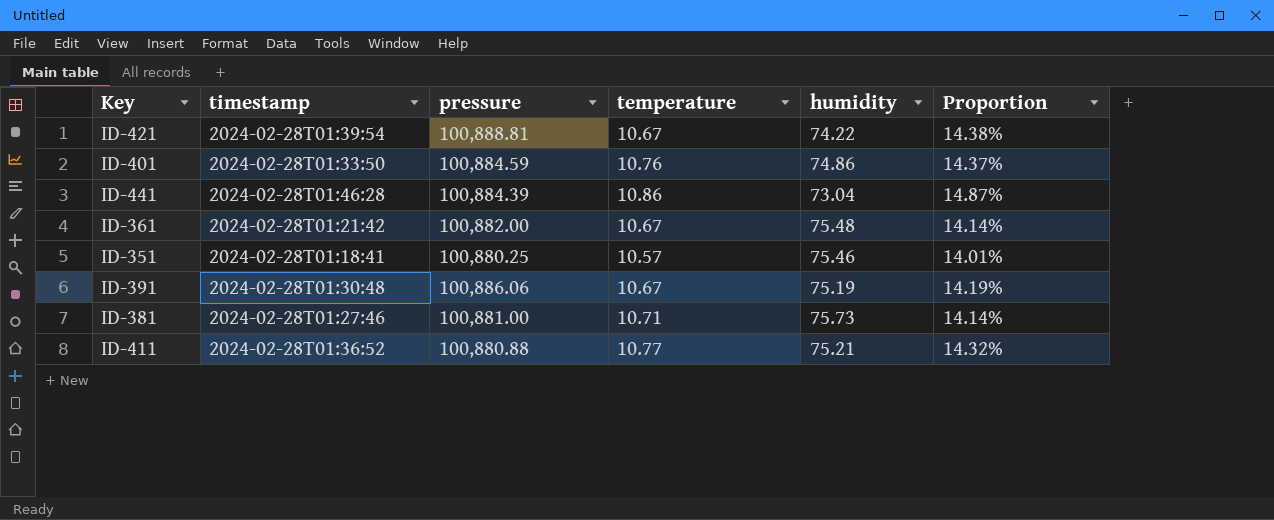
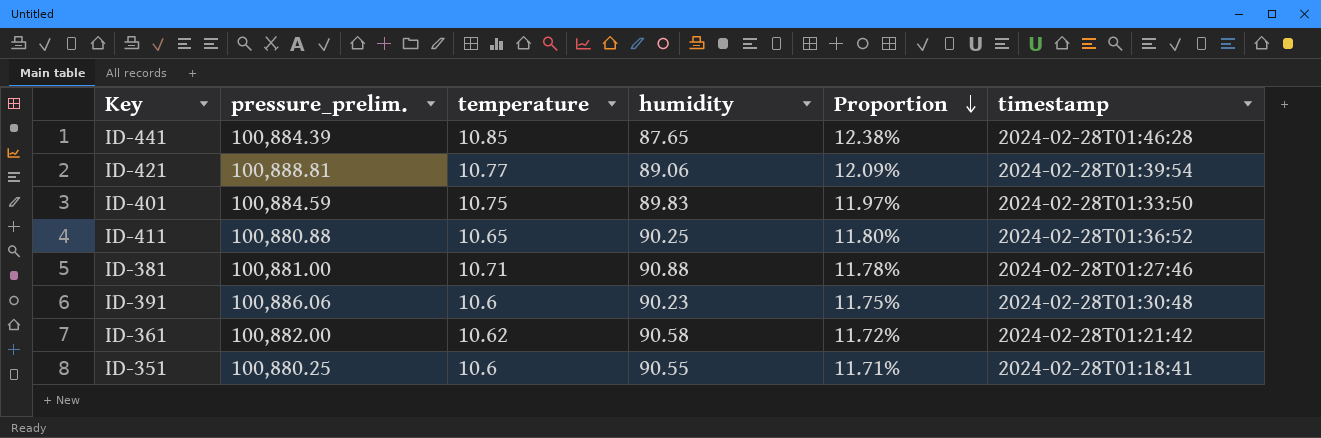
row order: none -> Proportion descending
column name: pressure -> pressure_prelim.
column timestamp | position: 2 -> 6
ID-441 | temperature: 10.86 -> 10.85
ID-441 | humidity: 73.04 -> 87.65
ID-441 | Proportion: 14.87% -> 12.38%
ID-421 | temperature: 10.67 -> 10.77
ID-421 | humidity: 74.22 -> 89.06
ID-421 | Proportion: 14.38% -> 12.09%
ID-401 | temperature: 10.76 -> 10.75
ID-401 | humidity: 74.86 -> 89.83
ID-401 | Proportion: 14.37% -> 11.97%
ID-411 | temperature: 10.77 -> 10.65
ID-411 | humidity: 75.21 -> 90.25
ID-411 | Proportion: 14.32% -> 11.80%
ID-381 | humidity: 75.73 -> 90.88
ID-381 | Proportion: 14.14% -> 11.78%
ID-391 | temperature: 10.67 -> 10.6
ID-391 | humidity: 75.19 -> 90.23
ID-391 | Proportion: 14.19% -> 11.75%
ID-361 | temperature: 10.67 -> 10.62
ID-361 | humidity: 75.48 -> 90.58
ID-361 | Proportion: 14.14% -> 11.72%
ID-351 | temperature: 10.57 -> 10.6
ID-351 | humidity: 75.46 -> 90.55
ID-351 | Proportion: 14.01% -> 11.71%

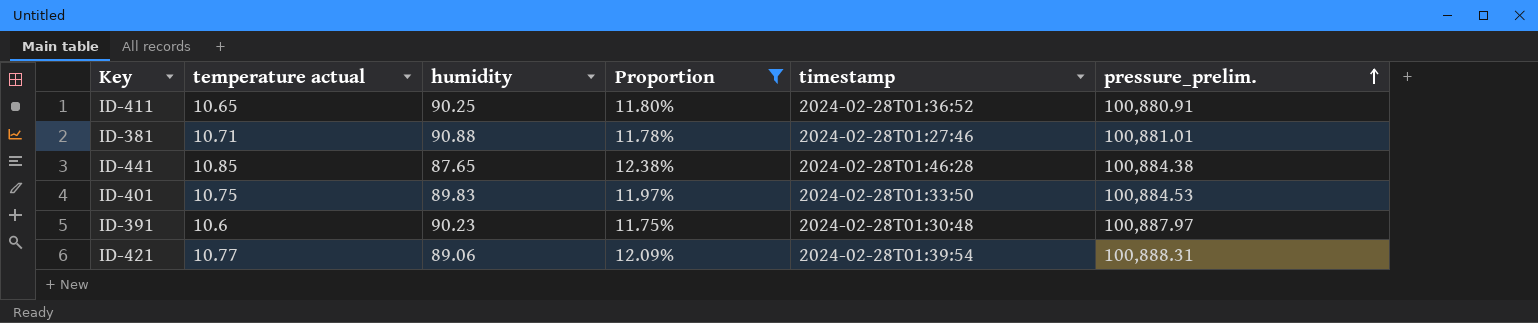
filter: none -> Proportion >= 11.75%
row order: Proportion descending -> pressure_prelim. ascending
column name: temperature -> temperature actual
column pressure_prelim. | position: 2 -> 6
ID-411 | pressure_prelim.: 100,880.88 -> 100,880.91
ID-381 | pressure_prelim.: 100,881.00 -> 100,881.01
ID-441 | pressure_prelim.: 100,884.39 -> 100,884.38
ID-401 | pressure_prelim.: 100,884.59 -> 100,884.53
ID-391 | pressure_prelim.: 100,886.06 -> 100,887.97
ID-421 | pressure_prelim.: 100,888.81 -> 100,888.31

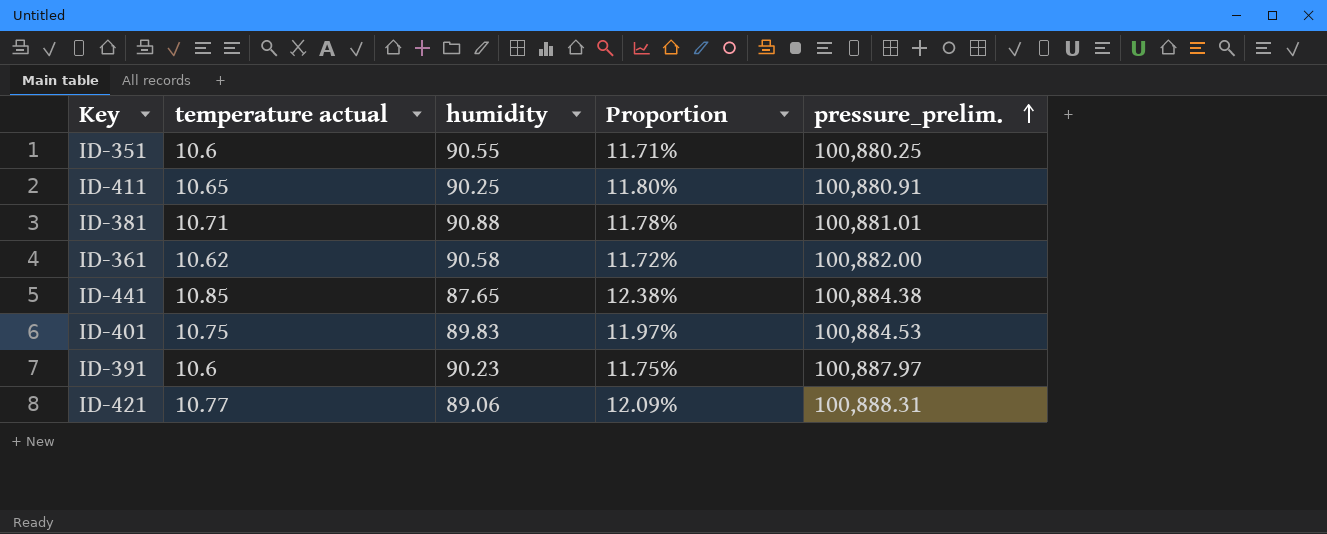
filter: Proportion >= 11.75% -> none
column timestamp | position: 5 -> none

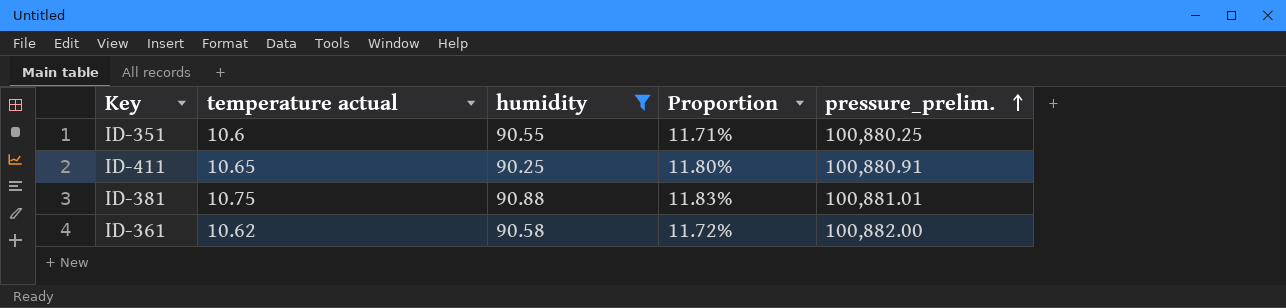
filter: none -> humidity >= 90.25
ID-381 | temperature actual: 10.71 -> 10.75
ID-381 | Proportion: 11.78% -> 11.83%

